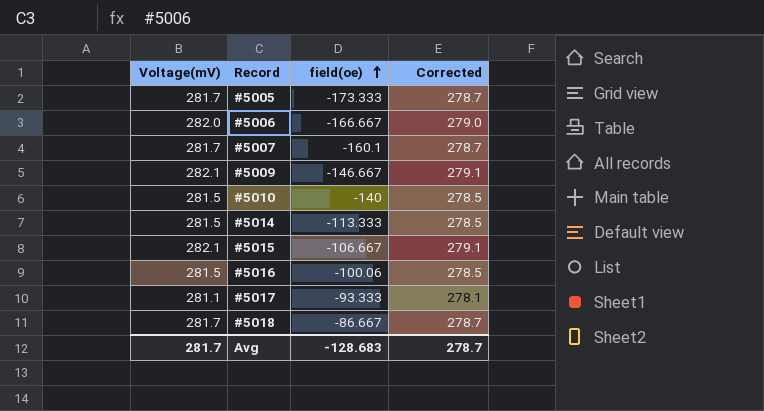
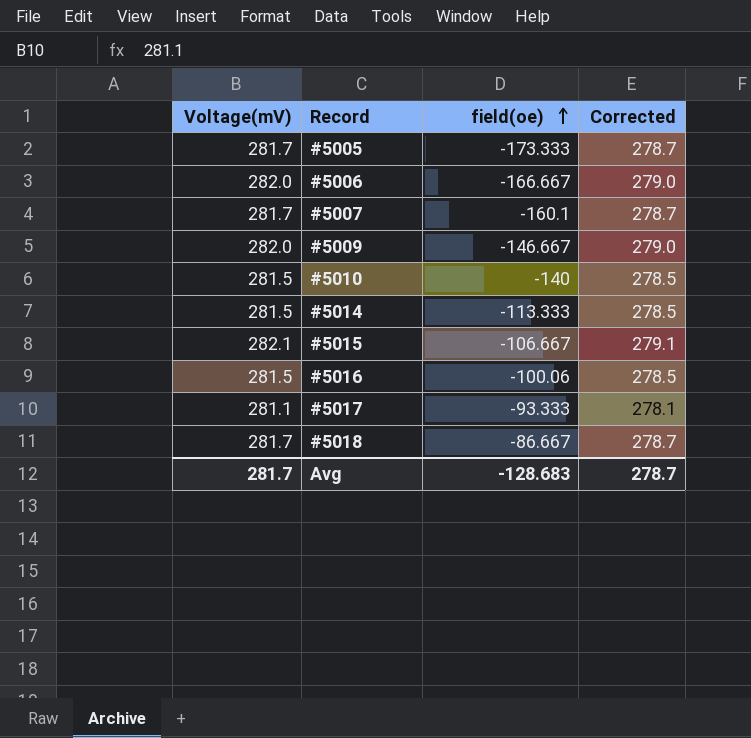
#5009 | Voltage(mV): 282.1 -> 282.0
#5009 | Corrected: 279.1 -> 279.0

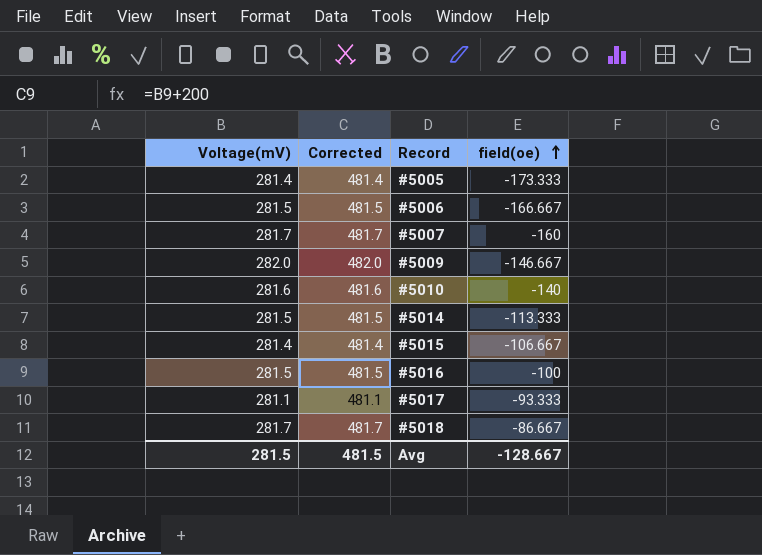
column Corrected | formula: [Voltage(mV)] - 3 -> [Voltage(mV)] + 200
column Corrected | position: 4 -> 2
#5005 | Voltage(mV): 281.7 -> 281.4
#5006 | Voltage(mV): 282.0 -> 281.5
#5007 | field(oe): -160.1 -> -160
#5010 | Voltage(mV): 281.5 -> 281.6
#5015 | Voltage(mV): 282.1 -> 281.4
#5016 | field(oe): -100.06 -> -100
Avg | Voltage(mV): 281.7 -> 281.5
Avg | Corrected: 278.7 -> 481.5
Avg | field(oe): -128.683 -> -128.667

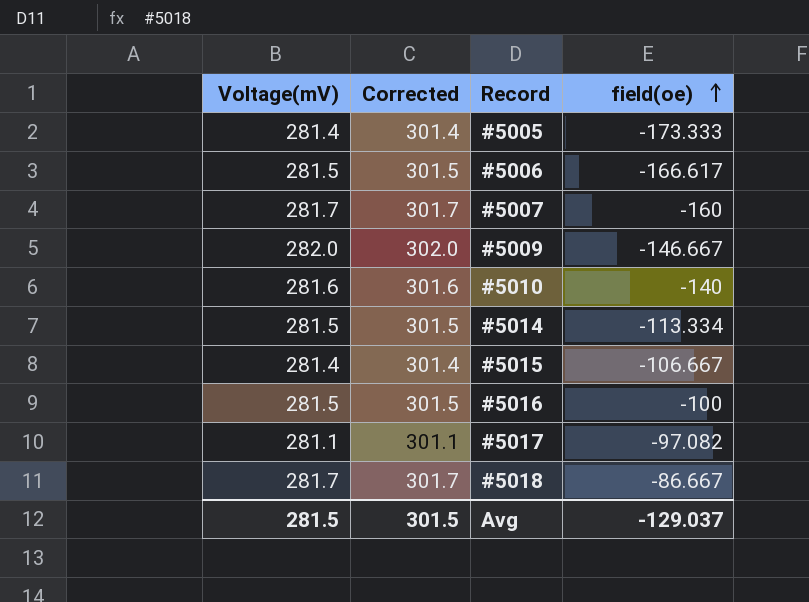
column Corrected | formula: [Voltage(mV)] + 200 -> [Voltage(mV)] + 20
#5006 | field(oe): -166.667 -> -166.617
#5014 | field(oe): -113.333 -> -113.334
#5017 | field(oe): -93.333 -> -97.082
Avg | Corrected: 481.5 -> 301.5
Avg | field(oe): -128.667 -> -129.037

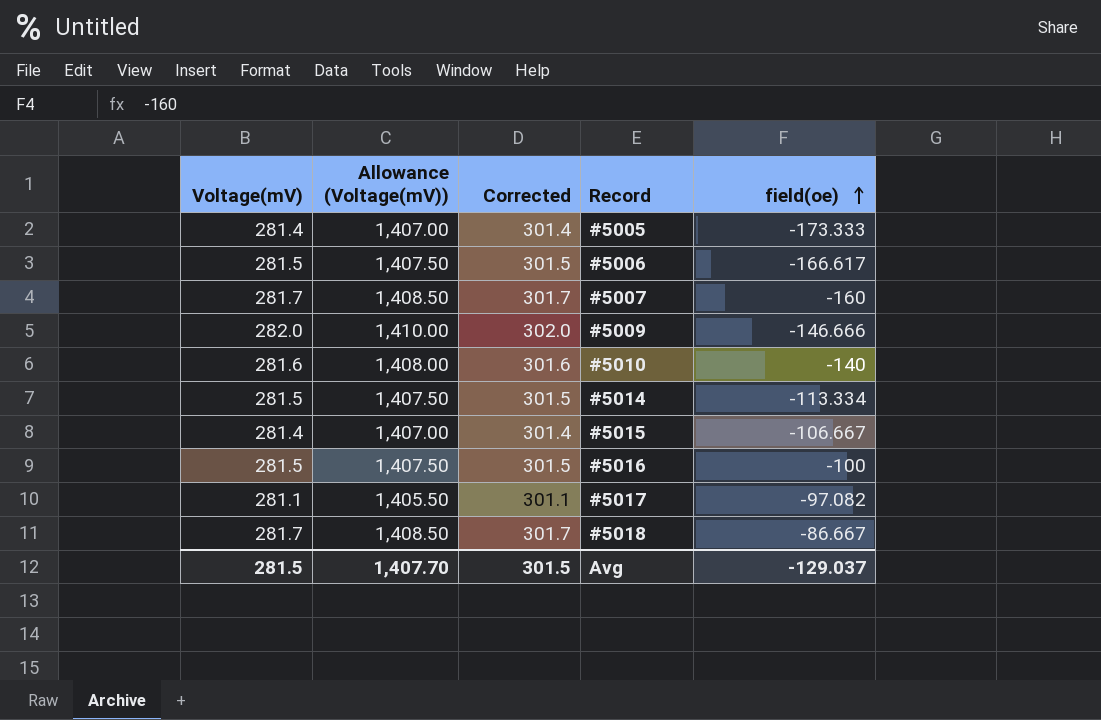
column Allowance (Voltage(mV)) | formula: none -> [Voltage(mV)] * 5
#5009 | field(oe): -146.667 -> -146.666

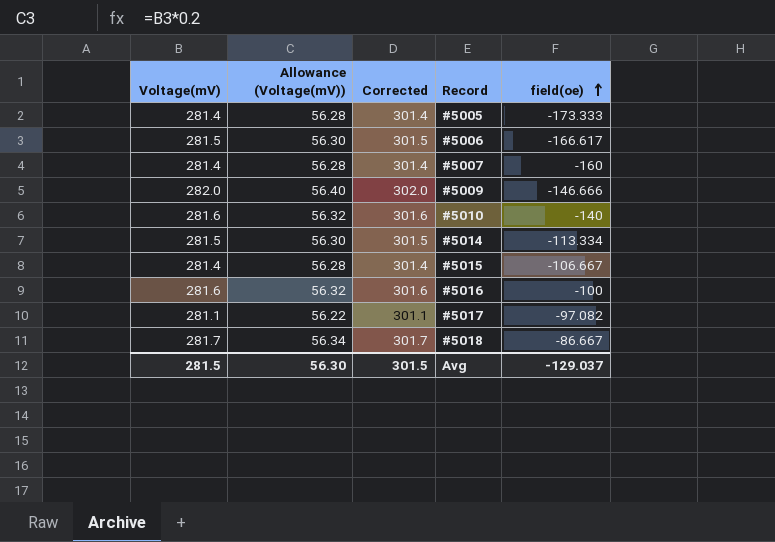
column Allowance (Voltage(mV)) | formula: [Voltage(mV)] * 5 -> [Voltage(mV)] * 0.2
#5007 | Voltage(mV): 281.7 -> 281.4
#5007 | Corrected: 301.7 -> 301.4
#5016 | Voltage(mV): 281.5 -> 281.6
#5016 | Corrected: 301.5 -> 301.6
Avg | Allowance (Voltage(mV)): 1,407.70 -> 56.30

